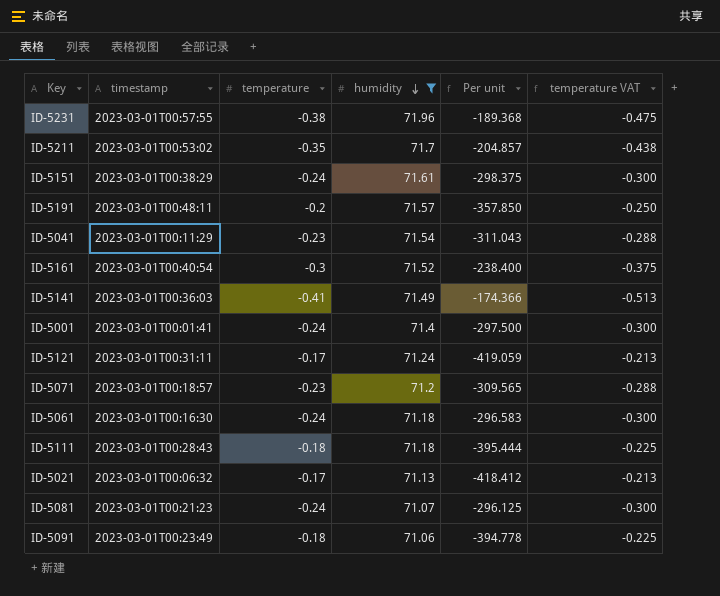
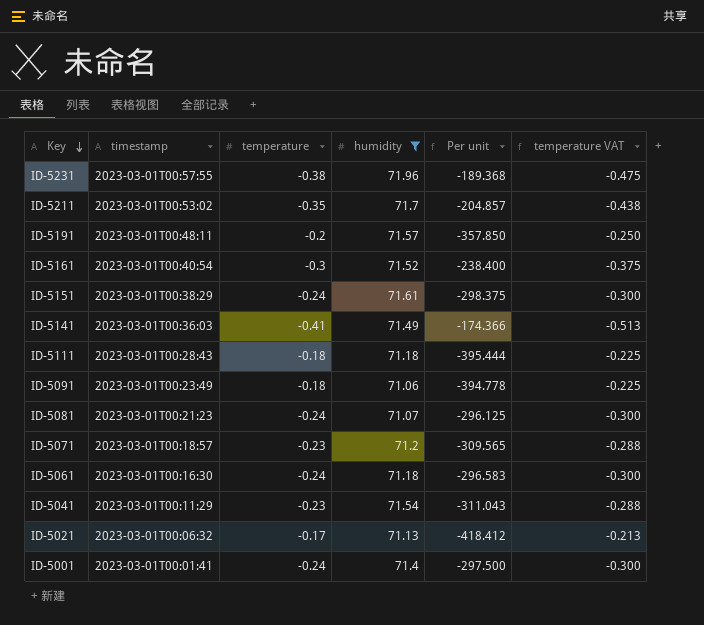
row order: humidity descending -> Key descending
row ID-5121: 2023-03-01T00:31:11 | -0.17 | 71.24 | -419.059 | -0.213 -> none

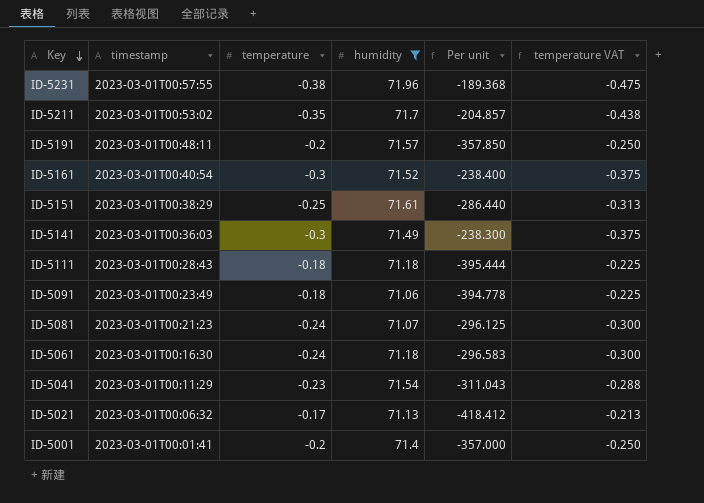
row ID-5071: 2023-03-01T00:18:57 | -0.23 | 71.2 | -309.565 | -0.288 -> none
ID-5151 | temperature: -0.24 -> -0.25
ID-5151 | Per unit: -298.375 -> -286.440
ID-5151 | temperature VAT: -0.300 -> -0.313
ID-5141 | temperature: -0.41 -> -0.3
ID-5141 | Per unit: -174.366 -> -238.300
ID-5141 | temperature VAT: -0.513 -> -0.375
ID-5001 | temperature: -0.24 -> -0.2
ID-5001 | Per unit: -297.500 -> -357.000
ID-5001 | temperature VAT: -0.300 -> -0.250

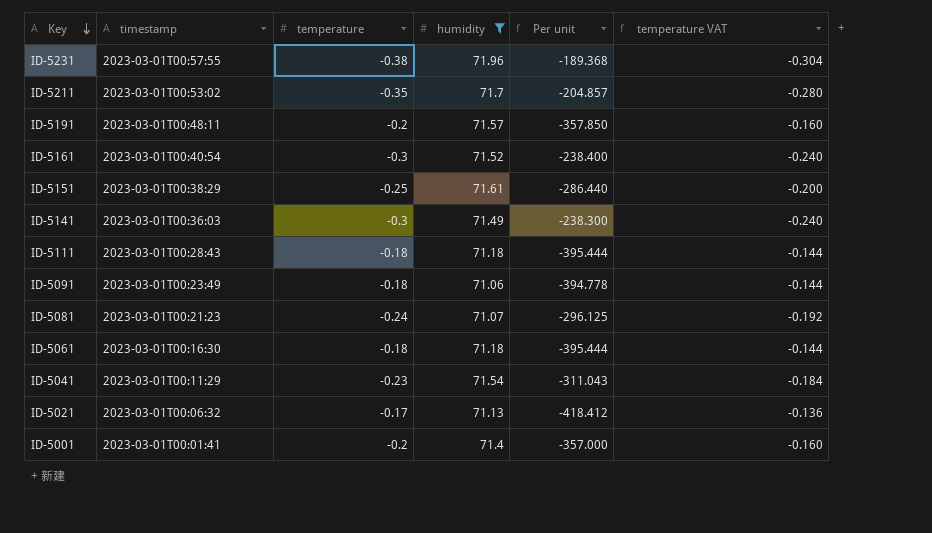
column temperature VAT | formula: [temperature] * 1.25 -> [temperature] * 0.8
ID-5061 | temperature: -0.24 -> -0.18
ID-5061 | Per unit: -296.583 -> -395.444

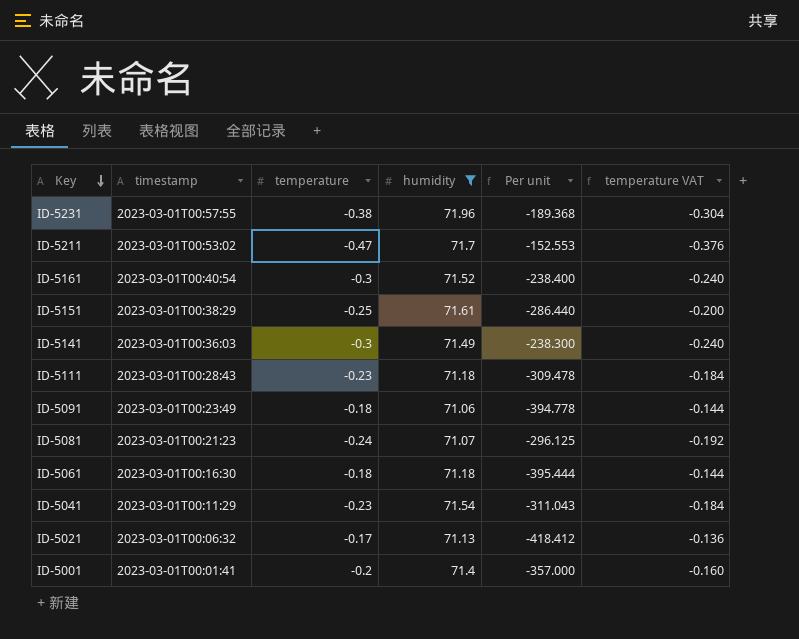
row ID-5191: 2023-03-01T00:48:11 | -0.2 | 71.57 | -357.850 | -0.160 -> none
ID-5211 | temperature: -0.35 -> -0.47
ID-5211 | Per unit: -204.857 -> -152.553
ID-5211 | temperature VAT: -0.280 -> -0.376
ID-5111 | temperature: -0.18 -> -0.23
ID-5111 | Per unit: -395.444 -> -309.478
ID-5111 | temperature VAT: -0.144 -> -0.184

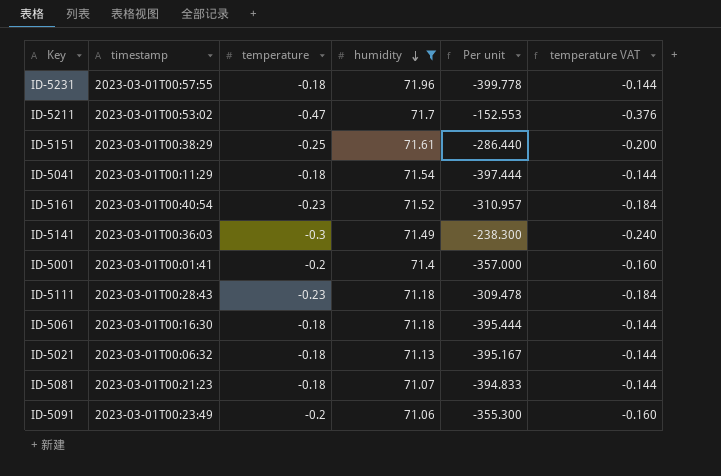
row order: Key descending -> humidity descending
ID-5231 | temperature: -0.38 -> -0.18
ID-5231 | Per unit: -189.368 -> -399.778
ID-5231 | temperature VAT: -0.304 -> -0.144
ID-5041 | temperature: -0.23 -> -0.18
ID-5041 | Per unit: -311.043 -> -397.444
ID-5041 | temperature VAT: -0.184 -> -0.144
ID-5161 | temperature: -0.3 -> -0.23
ID-5161 | Per unit: -238.400 -> -310.957
ID-5161 | temperature VAT: -0.240 -> -0.184
ID-5021 | temperature: -0.17 -> -0.18
ID-5021 | Per unit: -418.412 -> -395.167
ID-5021 | temperature VAT: -0.136 -> -0.144
ID-5081 | temperature: -0.24 -> -0.18
ID-5081 | Per unit: -296.125 -> -394.833
ID-5081 | temperature VAT: -0.192 -> -0.144
ID-5091 | temperature: -0.18 -> -0.2
ID-5091 | Per unit: -394.778 -> -355.300
ID-5091 | temperature VAT: -0.144 -> -0.160

